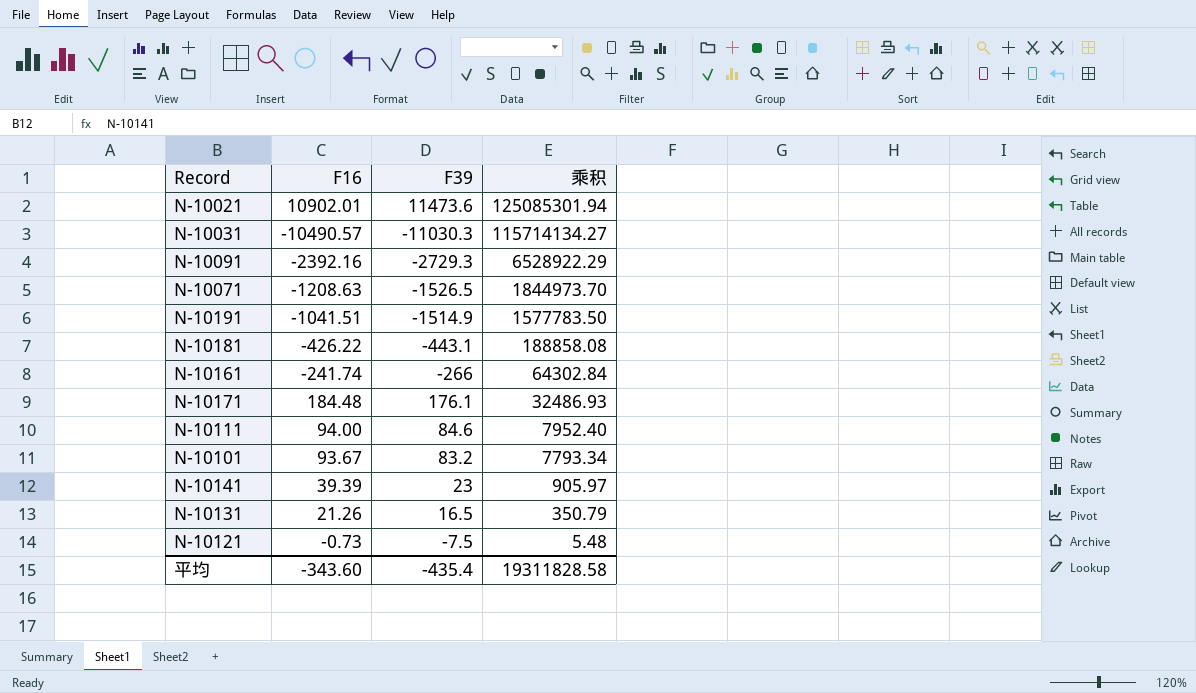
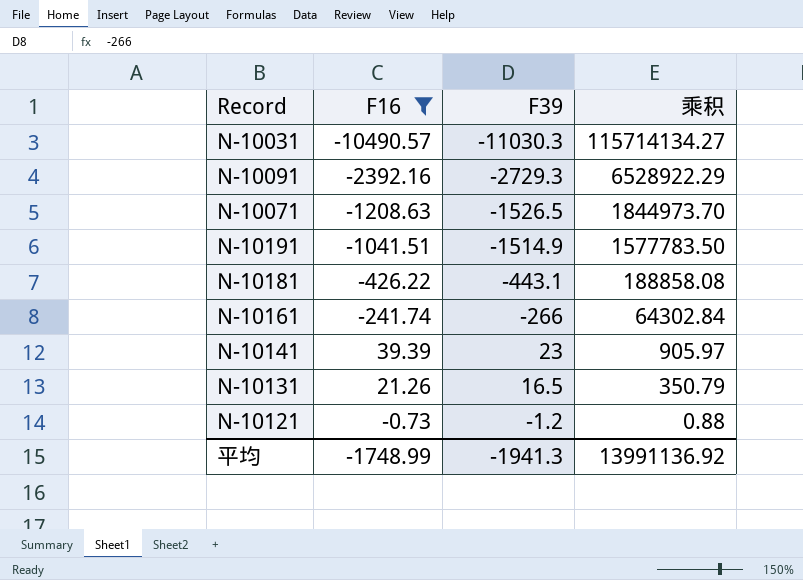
filter: none -> F16 <= 39.39
N-10121 | F39: -7.5 -> -1.2
N-10121 | 乘积: 5.48 -> 0.88
平均 | F16: -343.60 -> -1748.99
平均 | F39: -435.4 -> -1941.3
平均 | 乘积: 19311828.58 -> 13991136.92

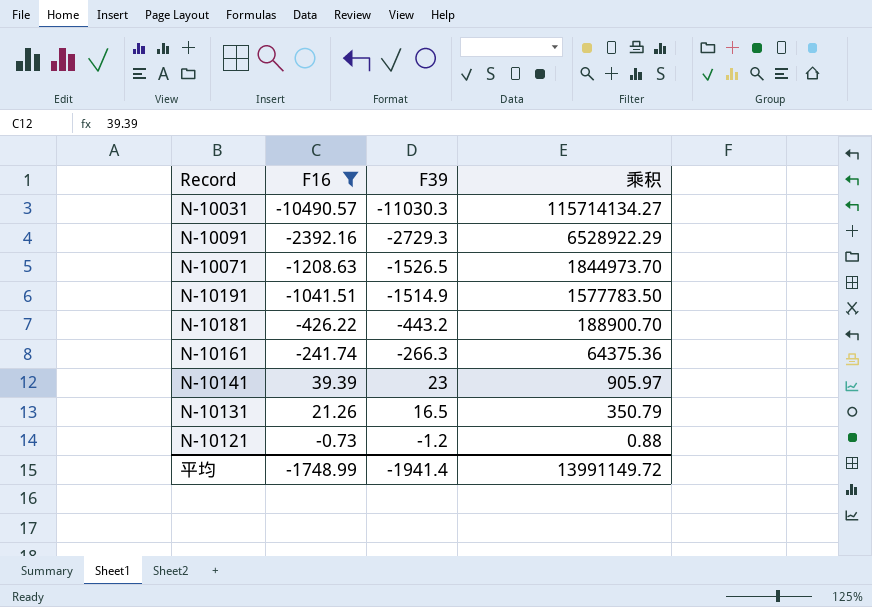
N-10181 | F39: -443.1 -> -443.2
N-10181 | 乘积: 188858.08 -> 188900.70
N-10161 | F39: -266 -> -266.3
N-10161 | 乘积: 64302.84 -> 64375.36
平均 | F39: -1941.3 -> -1941.4
平均 | 乘积: 13991136.92 -> 13991149.72

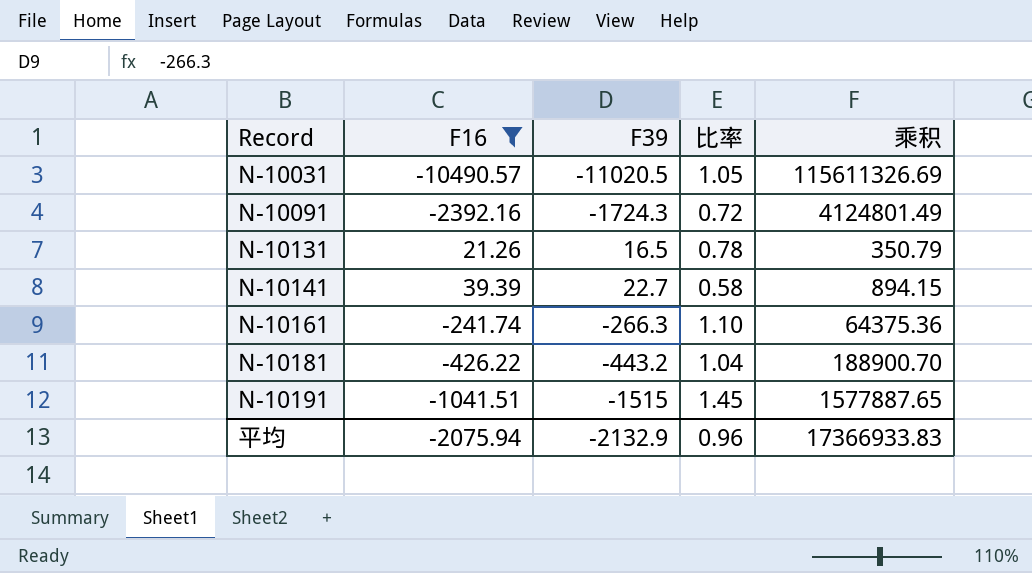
row order: 乘积 descending -> Record ascending
column 比率 | formula: none -> [F39] / [F16]
row N-10071: -1208.63 | -1526.5 | 1844973.70 -> none
row N-10121: -0.73 | -1.2 | 0.88 -> none
N-10031 | F39: -11030.3 -> -11020.5
N-10031 | 乘积: 115714134.27 -> 115611326.69
N-10091 | F39: -2729.3 -> -1724.3
N-10091 | 乘积: 6528922.29 -> 4124801.49
N-10141 | F39: 23 -> 22.7
N-10141 | 乘积: 905.97 -> 894.15
N-10191 | F39: -1514.9 -> -1515
N-10191 | 乘积: 1577783.50 -> 1577887.65
平均 | F16: -1748.99 -> -2075.94
平均 | F39: -1941.4 -> -2132.9
平均 | 乘积: 13991149.72 -> 17366933.83

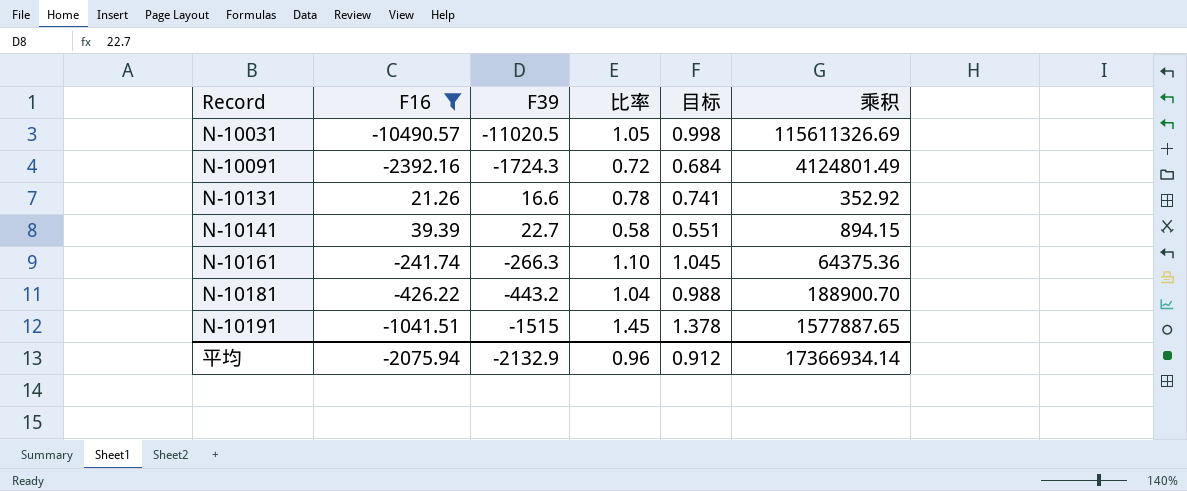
column 目标 | formula: none -> [比率] * 0.95
N-10131 | F39: 16.5 -> 16.6
N-10131 | 乘积: 350.79 -> 352.92
平均 | 乘积: 17366933.83 -> 17366934.14

